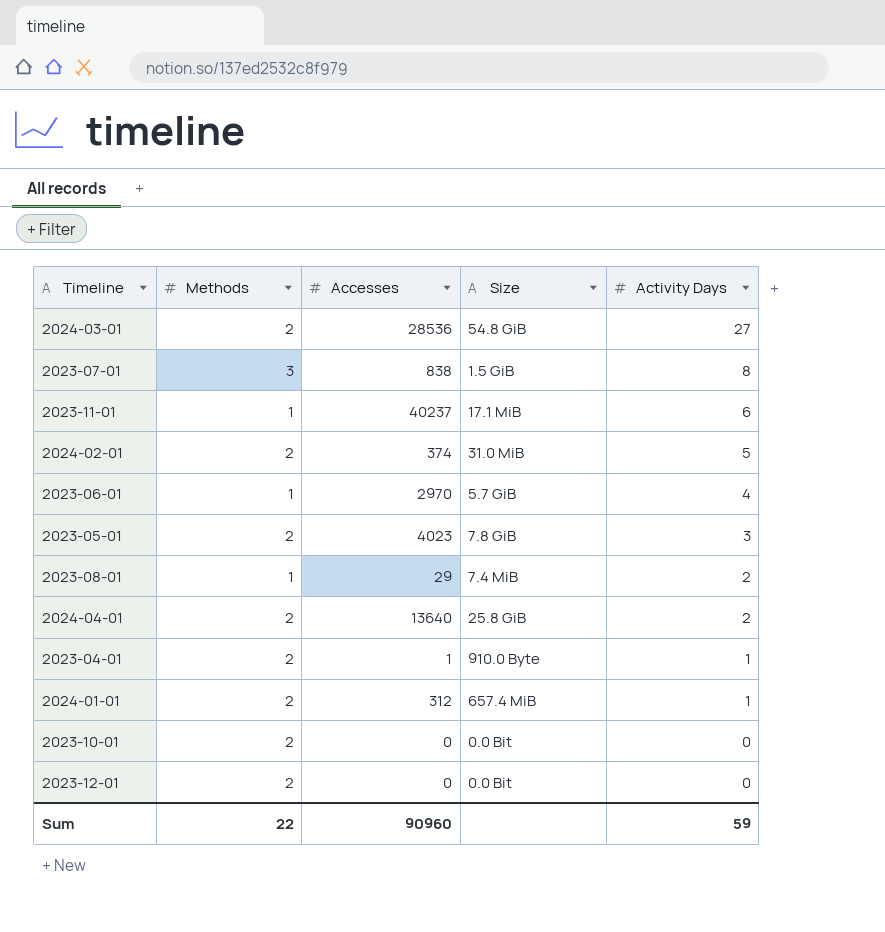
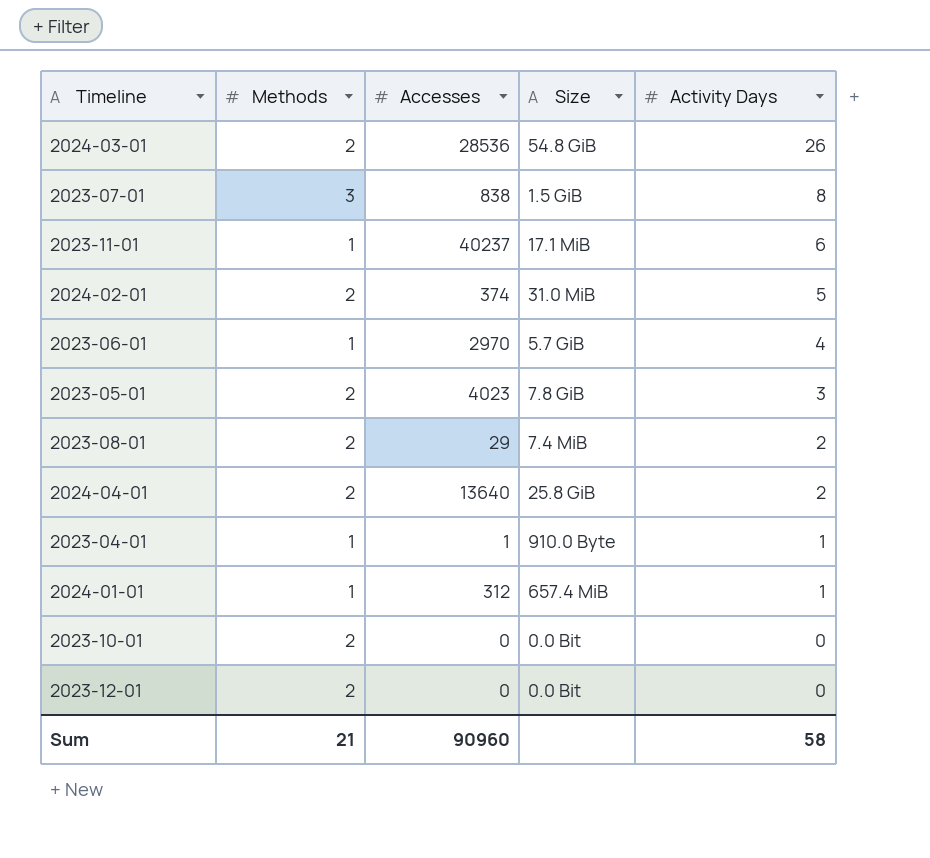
2024-03-01 | Activity Days: 27 -> 26
2023-08-01 | Methods: 1 -> 2
2023-04-01 | Methods: 2 -> 1
2024-01-01 | Methods: 2 -> 1
Sum | Methods: 22 -> 21
Sum | Activity Days: 59 -> 58

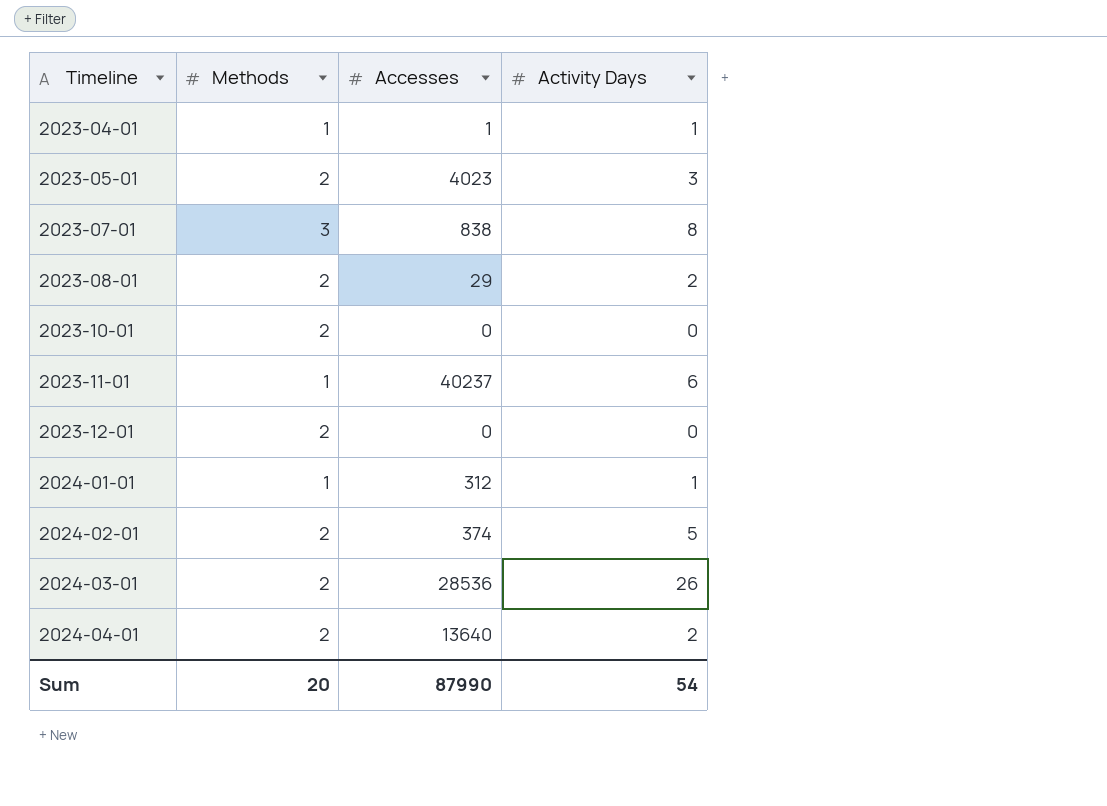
row order: Activity Days descending -> Timeline ascending
column Size | position: 4 -> none
row 2023-06-01: 1 | 2970 | 5.7 GiB | 4 -> none
Sum | Methods: 21 -> 20
Sum | Accesses: 90960 -> 87990
Sum | Activity Days: 58 -> 54

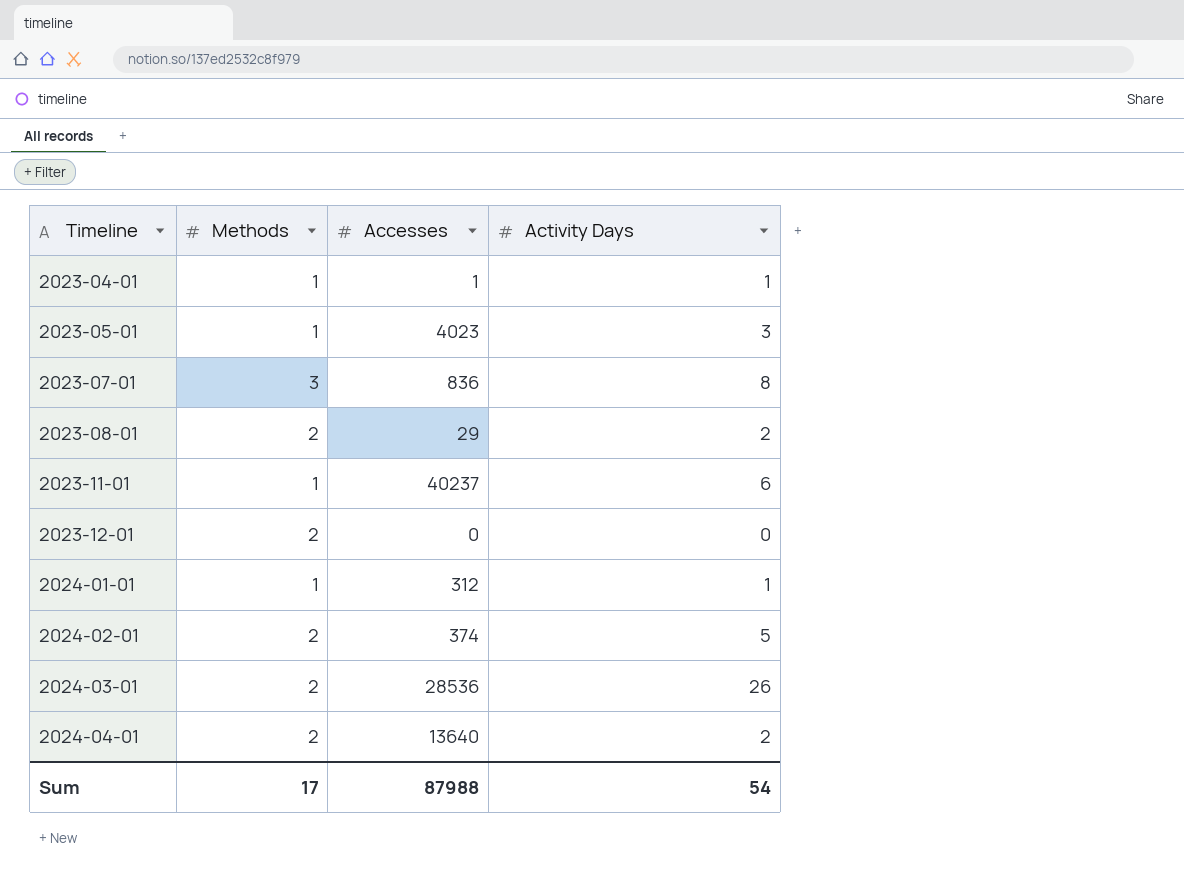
row 2023-10-01: 2 | 0 | 0 -> none
2023-05-01 | Methods: 2 -> 1
2023-07-01 | Accesses: 838 -> 836
Sum | Methods: 20 -> 17
Sum | Accesses: 87990 -> 87988

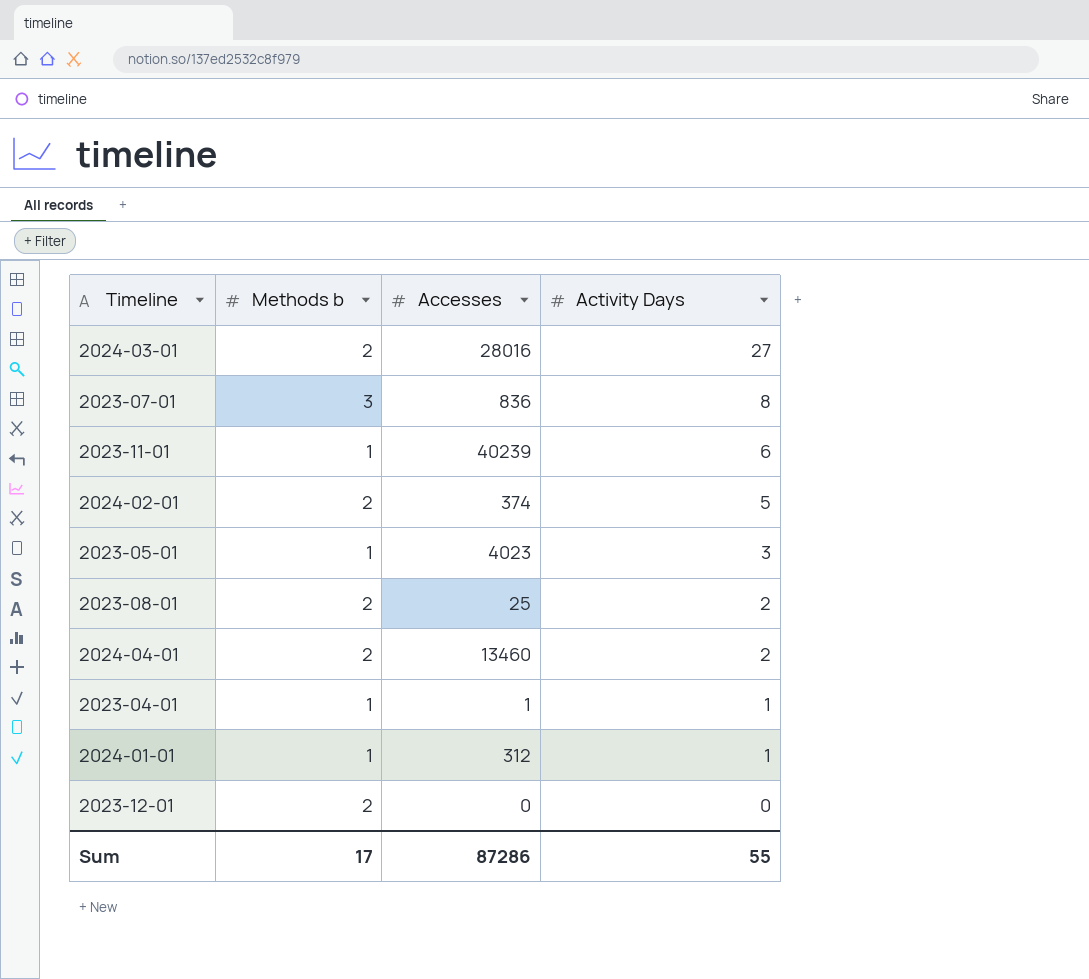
row order: Timeline ascending -> Activity Days descending
column name: Methods -> Methods b
2024-03-01 | Accesses: 28536 -> 28016
2024-03-01 | Activity Days: 26 -> 27
2023-11-01 | Accesses: 40237 -> 40239
2023-08-01 | Accesses: 29 -> 25
2024-04-01 | Accesses: 13640 -> 13460
Sum | Accesses: 87988 -> 87286
Sum | Activity Days: 54 -> 55

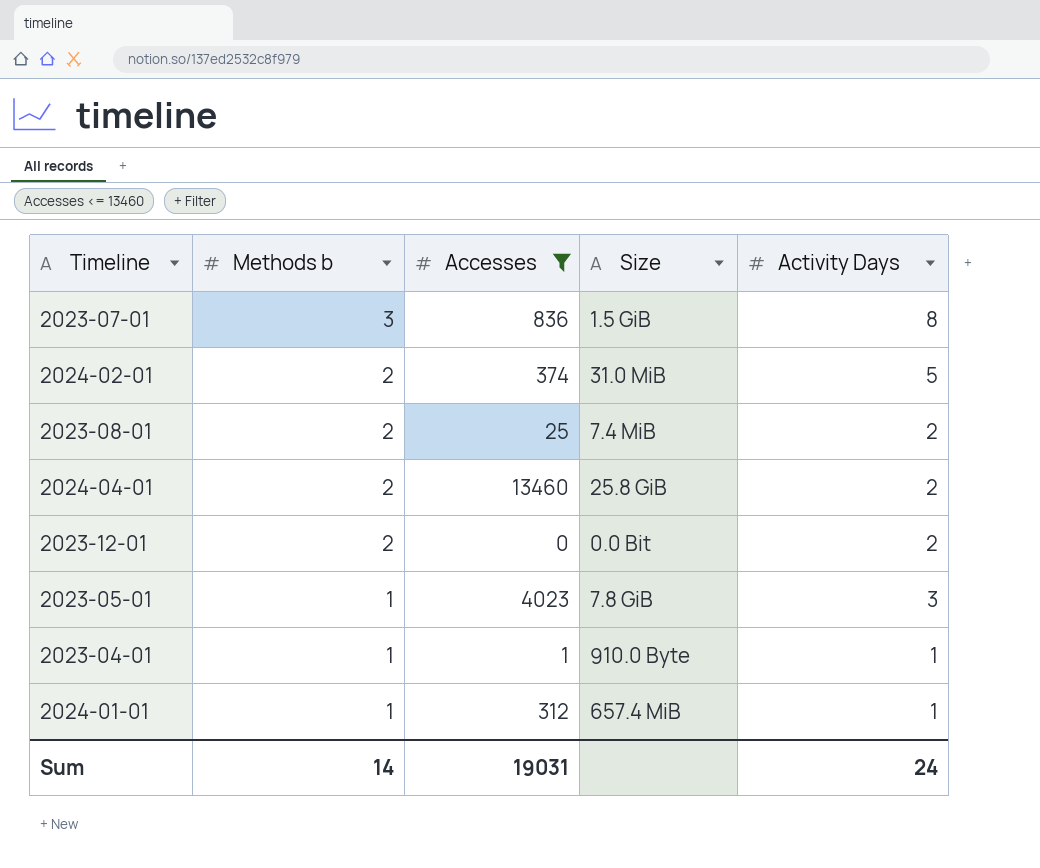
filter: none -> Accesses <= 13460
row order: Activity Days descending -> Methods b descending
column Size | position: none -> 4
2023-12-01 | Activity Days: 0 -> 2
Sum | Methods b: 17 -> 14
Sum | Accesses: 87286 -> 19031
Sum | Activity Days: 55 -> 24

